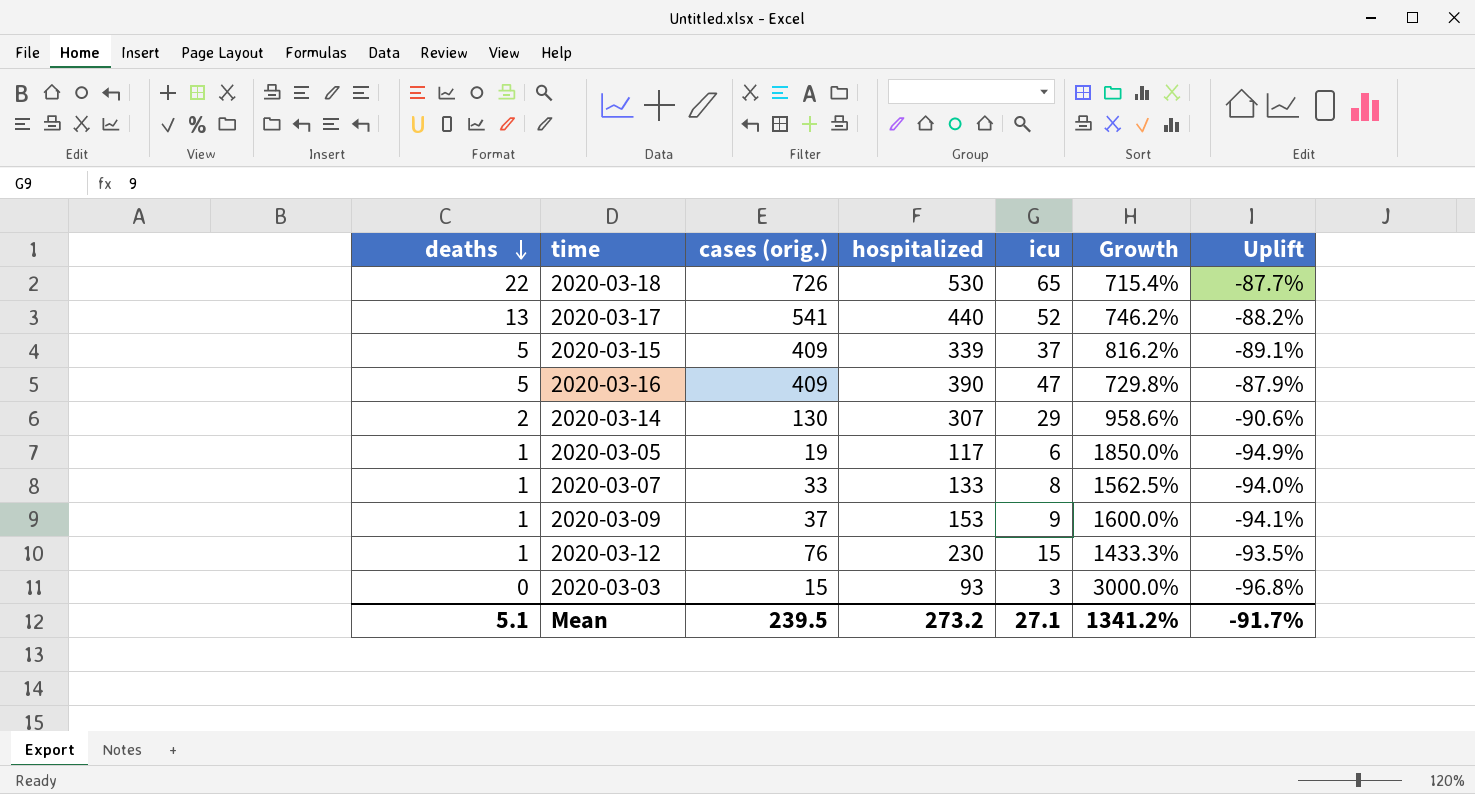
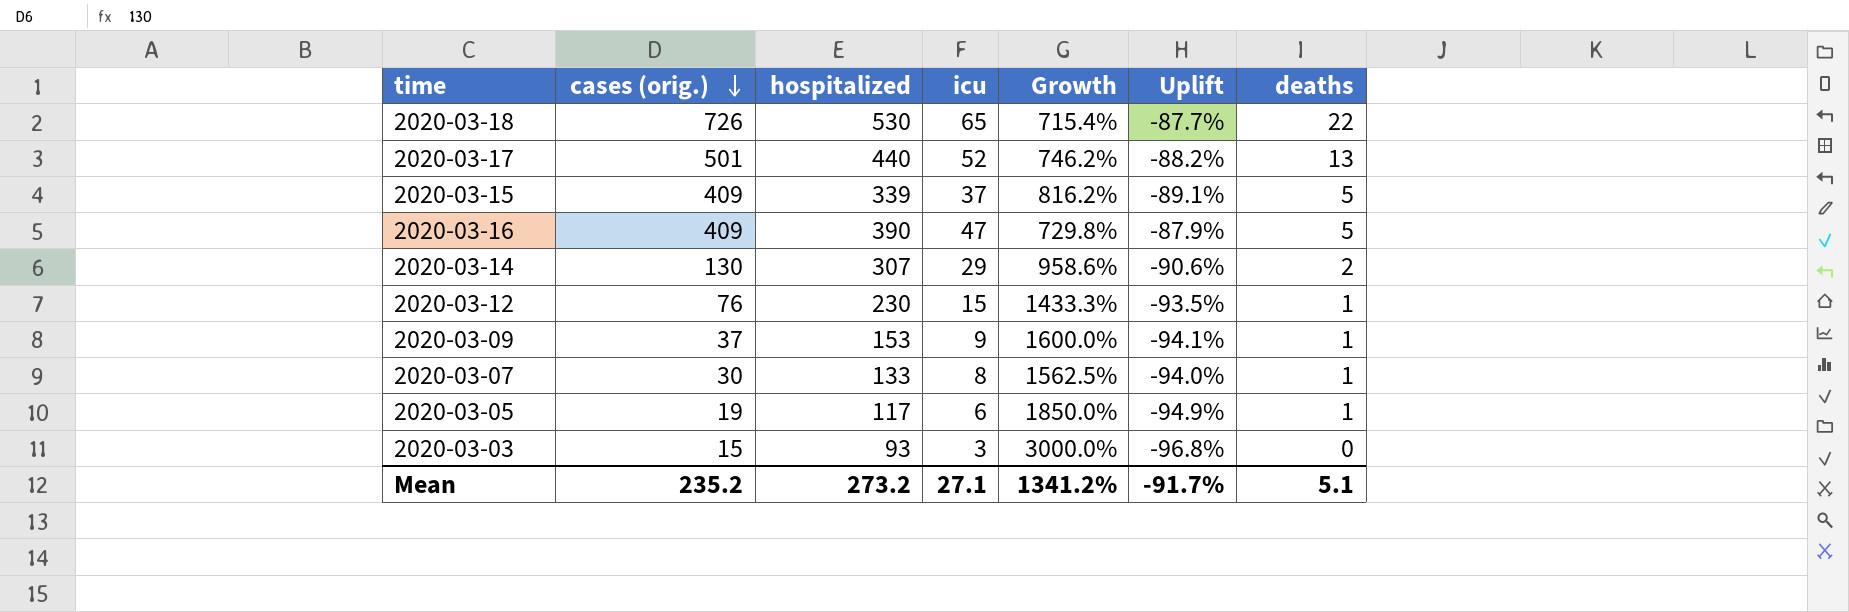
row order: deaths descending -> cases (orig.) descending
column deaths | position: 1 -> 7
2020-03-17 | cases (orig.): 541 -> 501
2020-03-07 | cases (orig.): 33 -> 30
Mean | cases (orig.): 239.5 -> 235.2

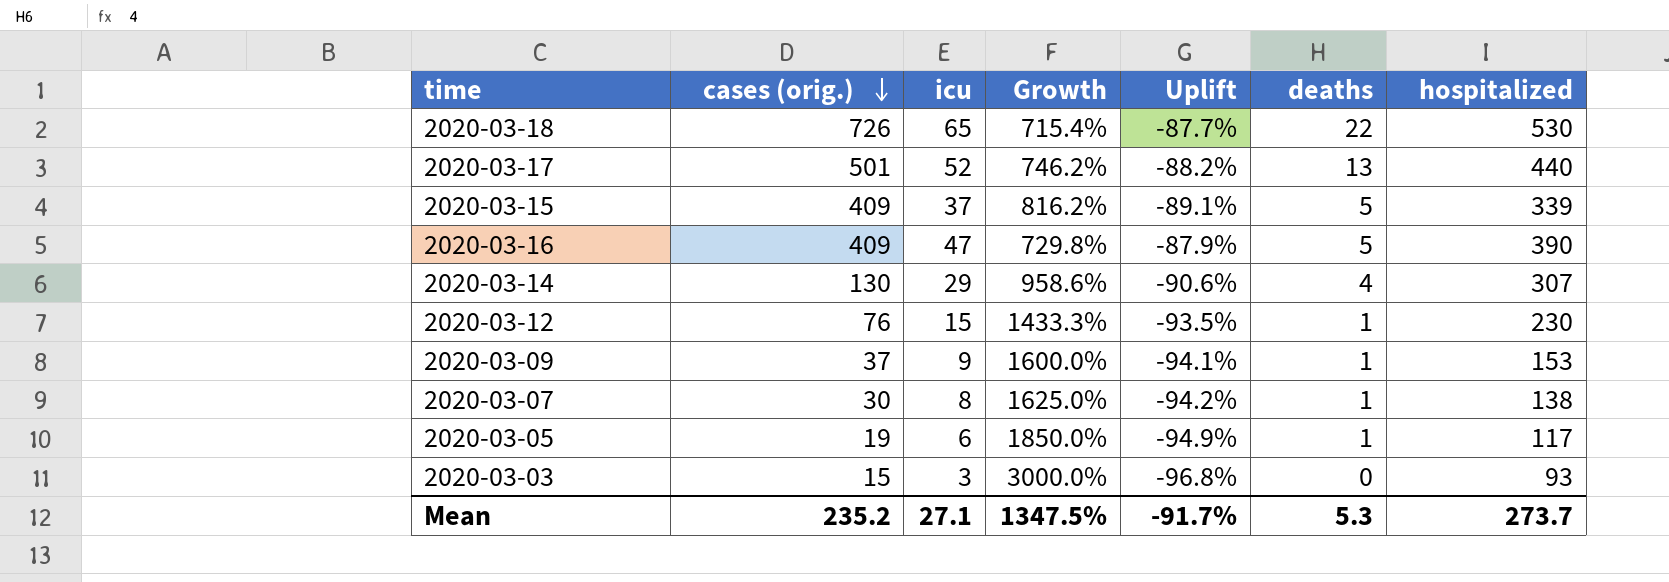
column hospitalized | position: 3 -> 7
2020-03-14 | deaths: 2 -> 4
2020-03-07 | Growth: 1562.5% -> 1625.0%
2020-03-07 | Uplift: -94.0% -> -94.2%
2020-03-07 | hospitalized: 133 -> 138
Mean | Growth: 1341.2% -> 1347.5%
Mean | deaths: 5.1 -> 5.3
Mean | hospitalized: 273.2 -> 273.7

